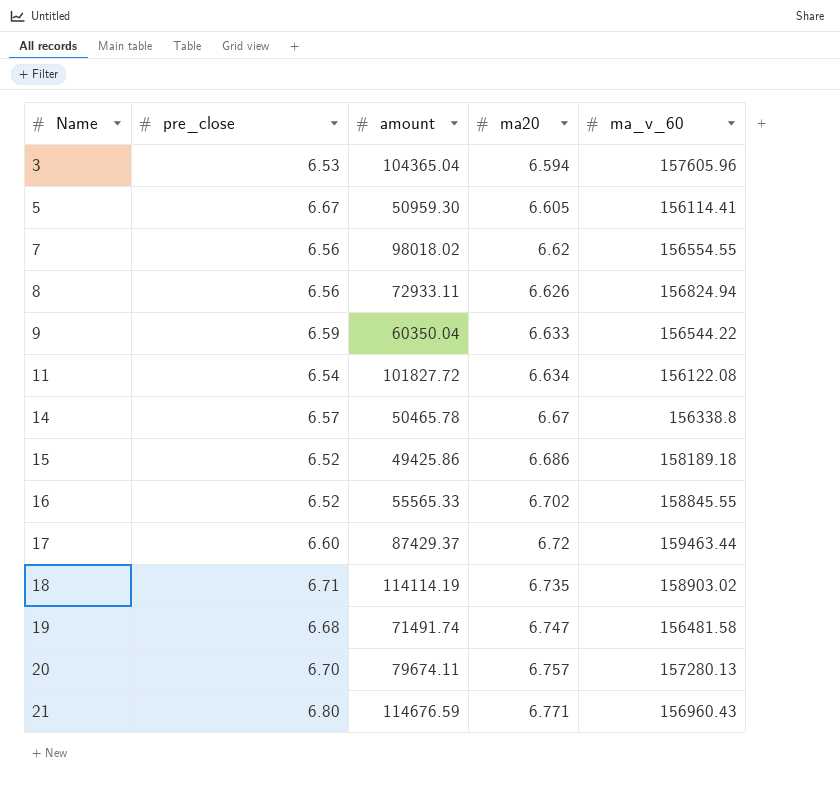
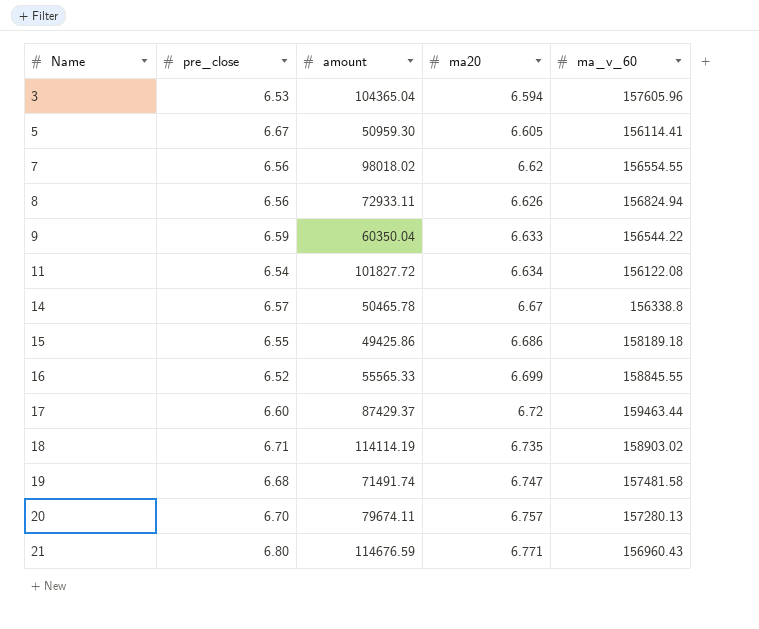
15 | pre_close: 6.52 -> 6.55
16 | ma20: 6.702 -> 6.699
19 | ma_v_60: 156481.58 -> 157481.58

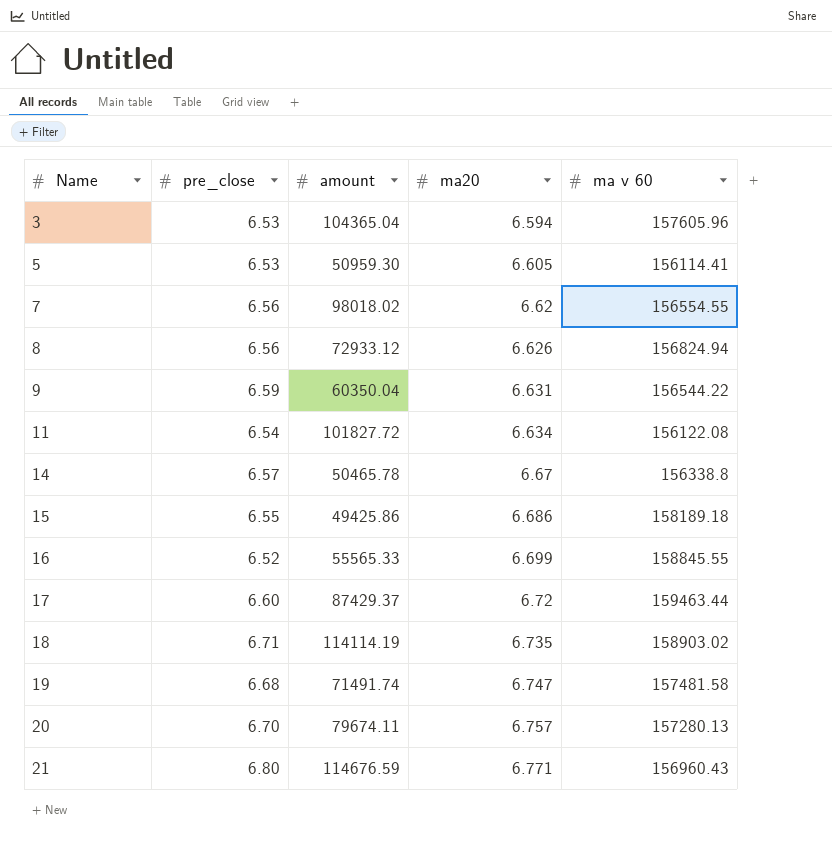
column name: ma_v_60 -> ma v 60
5 | pre_close: 6.67 -> 6.53
8 | amount: 72933.11 -> 72933.12
9 | ma20: 6.633 -> 6.631

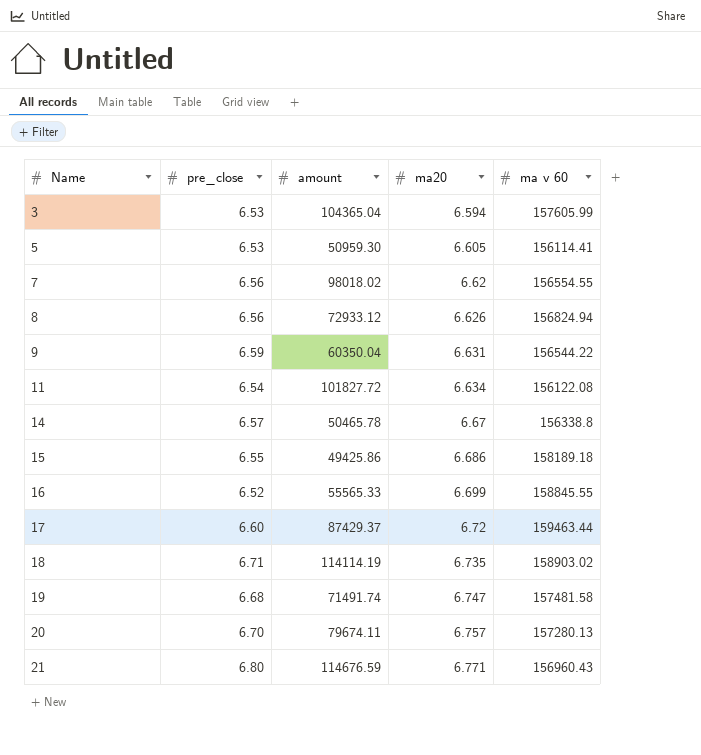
3 | ma v 60: 157605.96 -> 157605.99

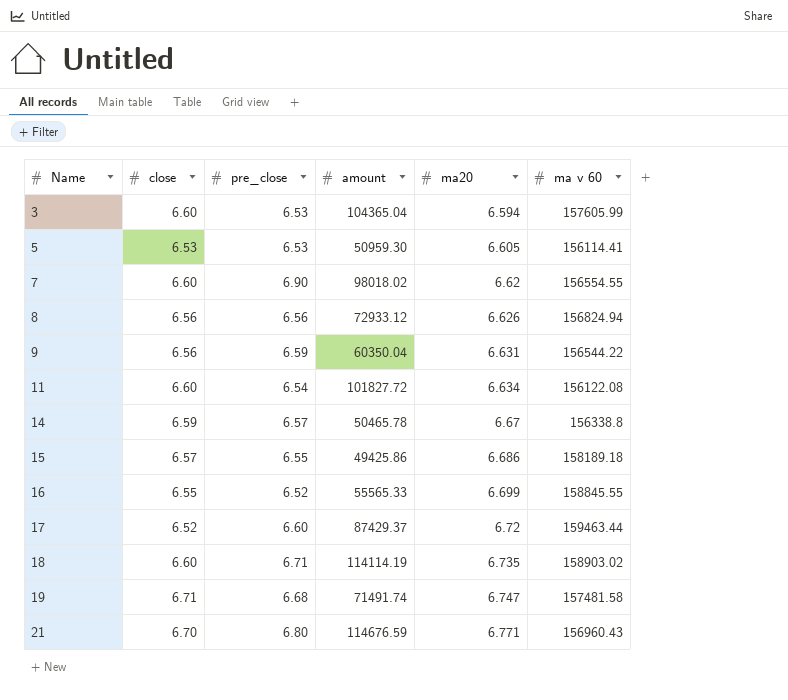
column close | position: none -> 2
row 20: 6.70 | 79674.11 | 6.757 | 157280.13 -> none
7 | pre_close: 6.56 -> 6.90

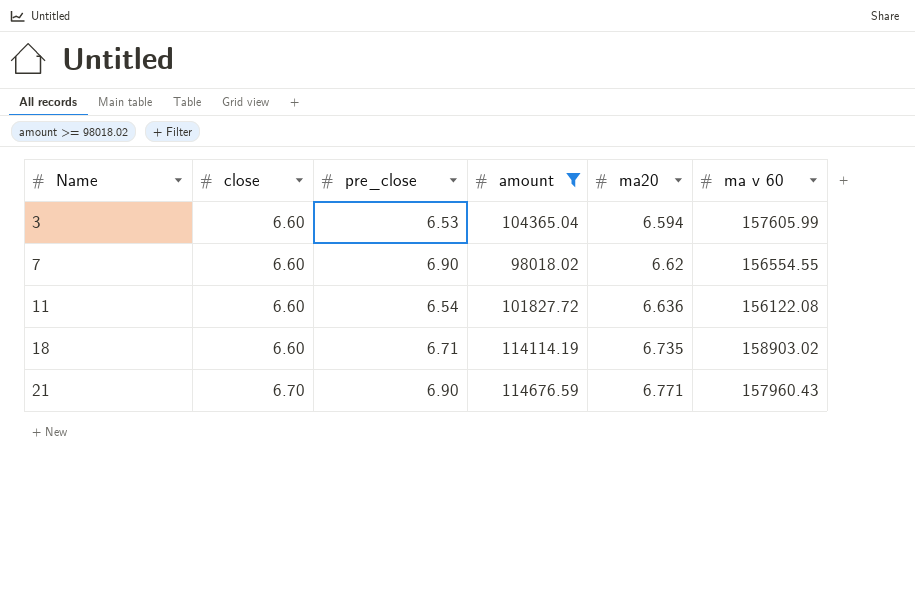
filter: none -> amount >= 98018.02
11 | ma20: 6.634 -> 6.636
21 | pre_close: 6.80 -> 6.90
21 | ma v 60: 156960.43 -> 157960.43

